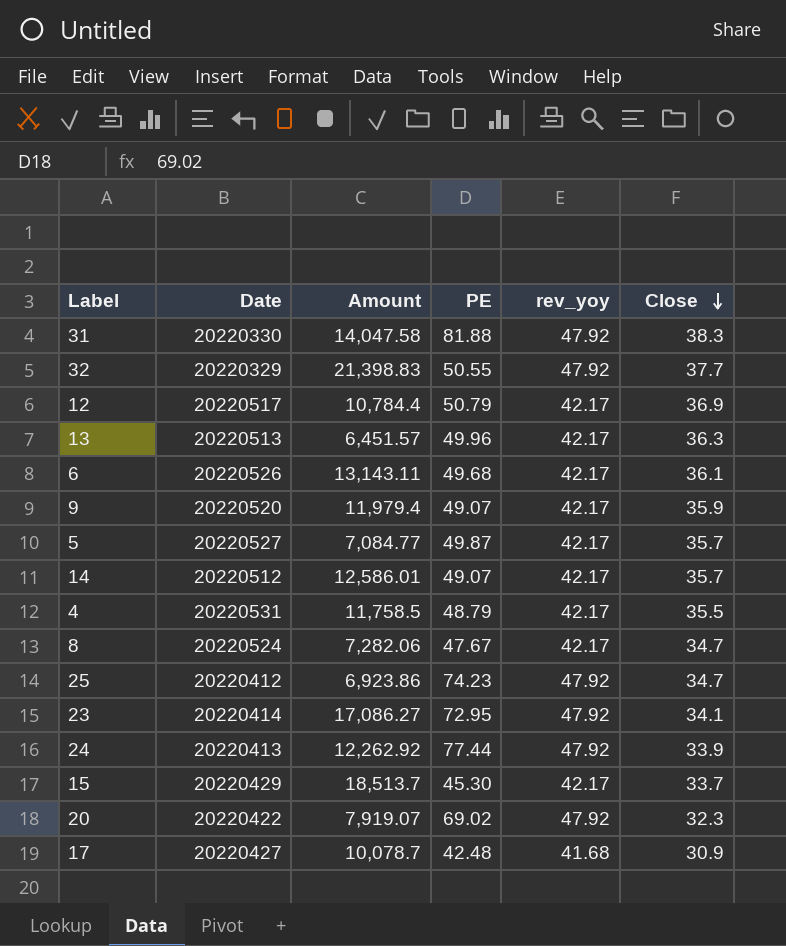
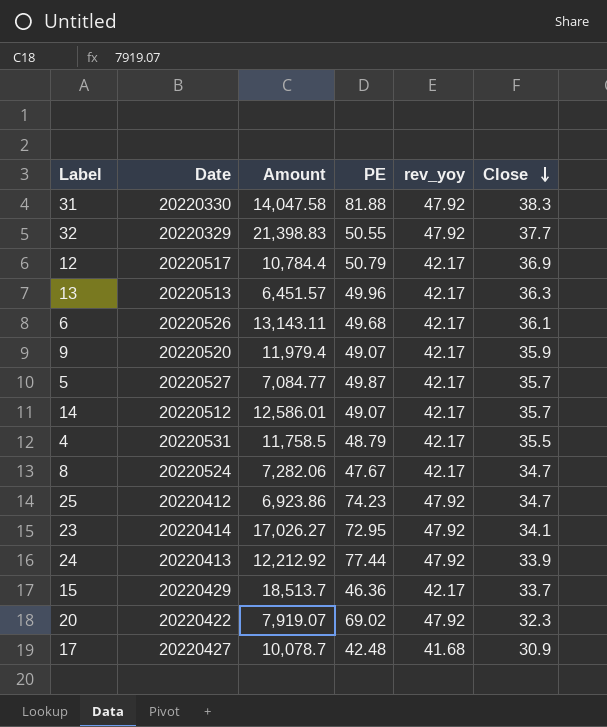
23 | Amount: 17,086.27 -> 17,026.27
24 | Amount: 12,262.92 -> 12,212.92
15 | PE: 45.30 -> 46.36

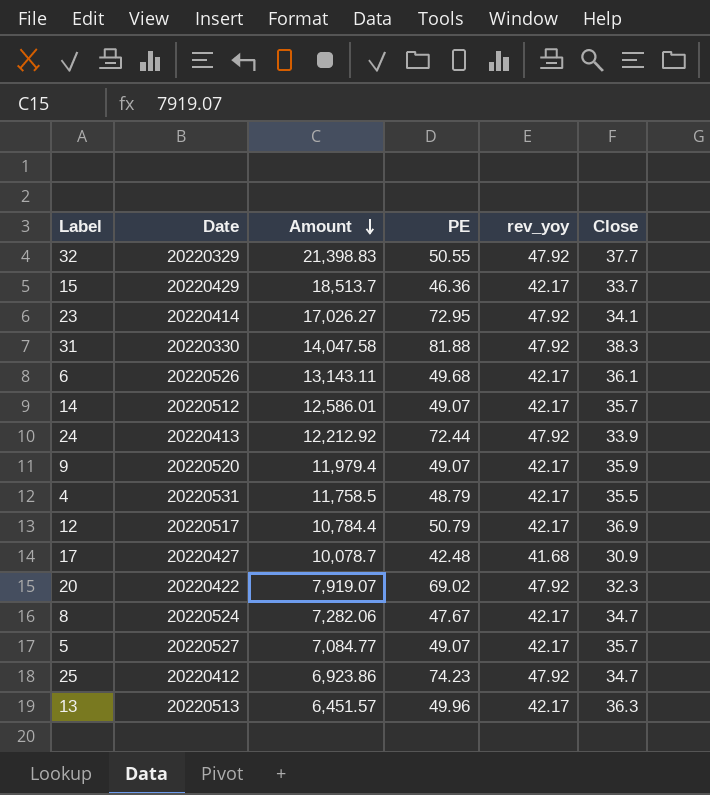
row order: Close descending -> Amount descending
24 | PE: 77.44 -> 72.44
5 | PE: 49.87 -> 49.07

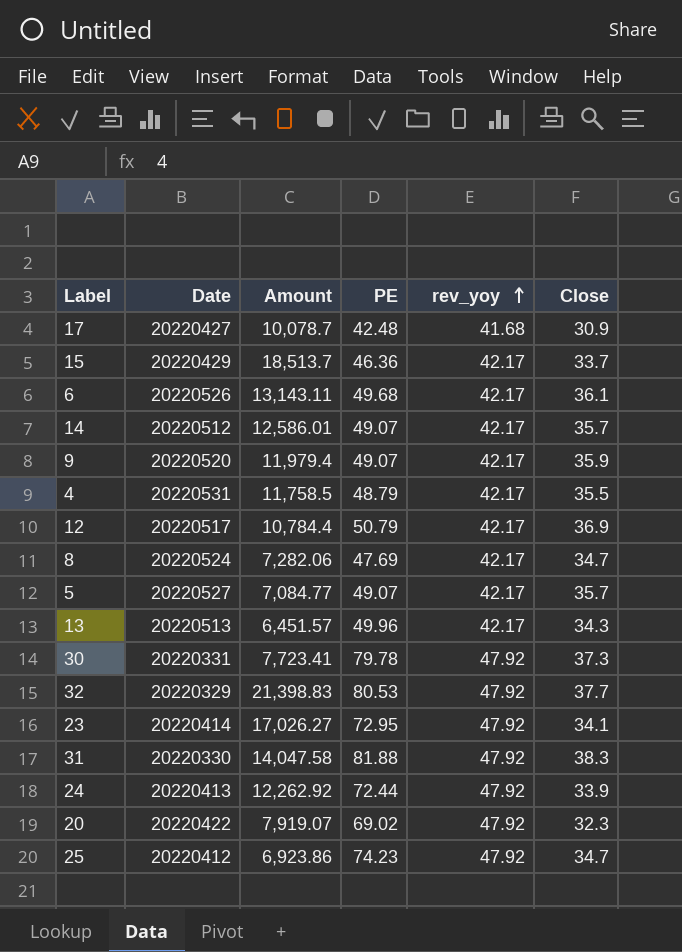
row order: Amount descending -> rev_yoy ascending
8 | PE: 47.67 -> 47.69
13 | Close: 36.3 -> 34.3
row 30: none -> 20220331 | 7,723.41 | 79.78 | 47.92 | 37.3
32 | PE: 50.55 -> 80.53
24 | Amount: 12,212.92 -> 12,262.92

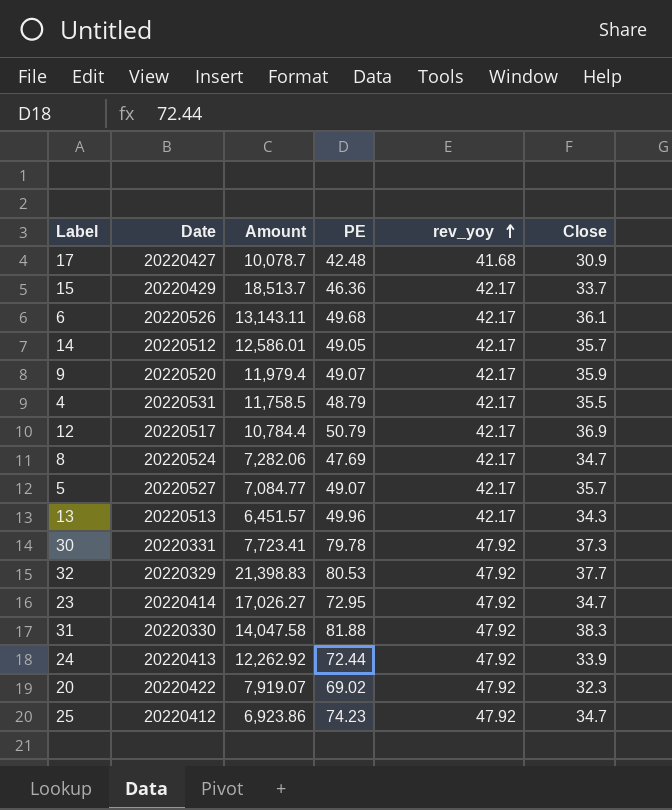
14 | PE: 49.07 -> 49.05
23 | Close: 34.1 -> 34.7

